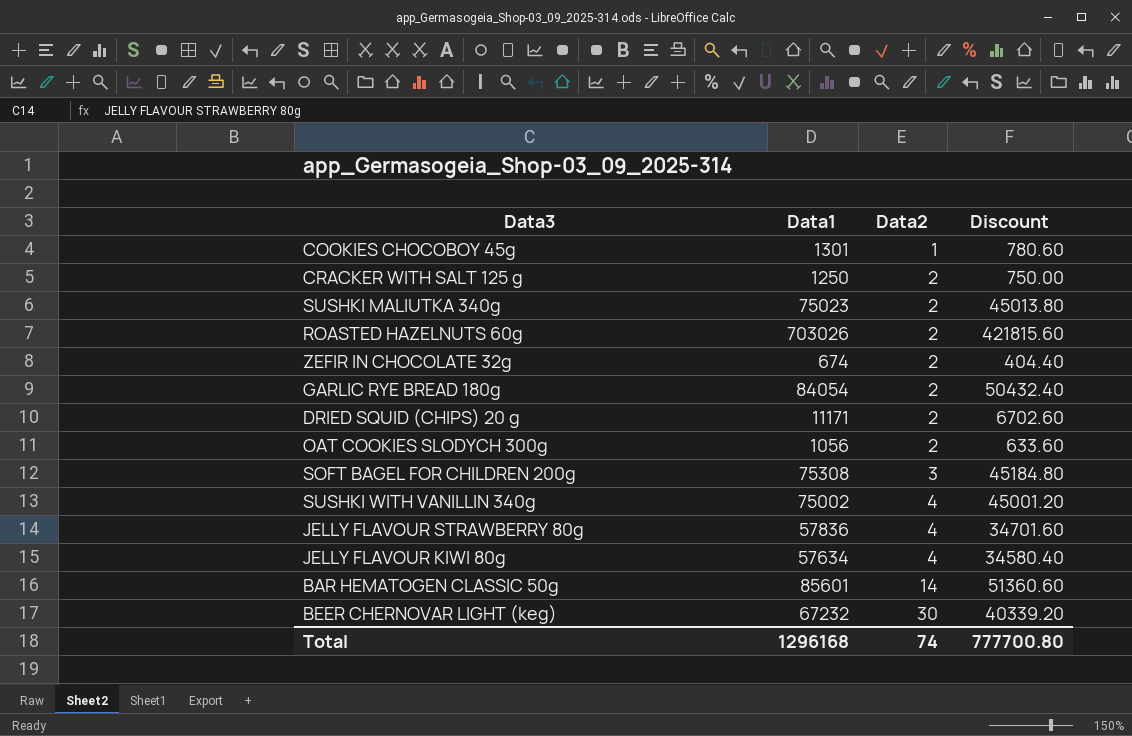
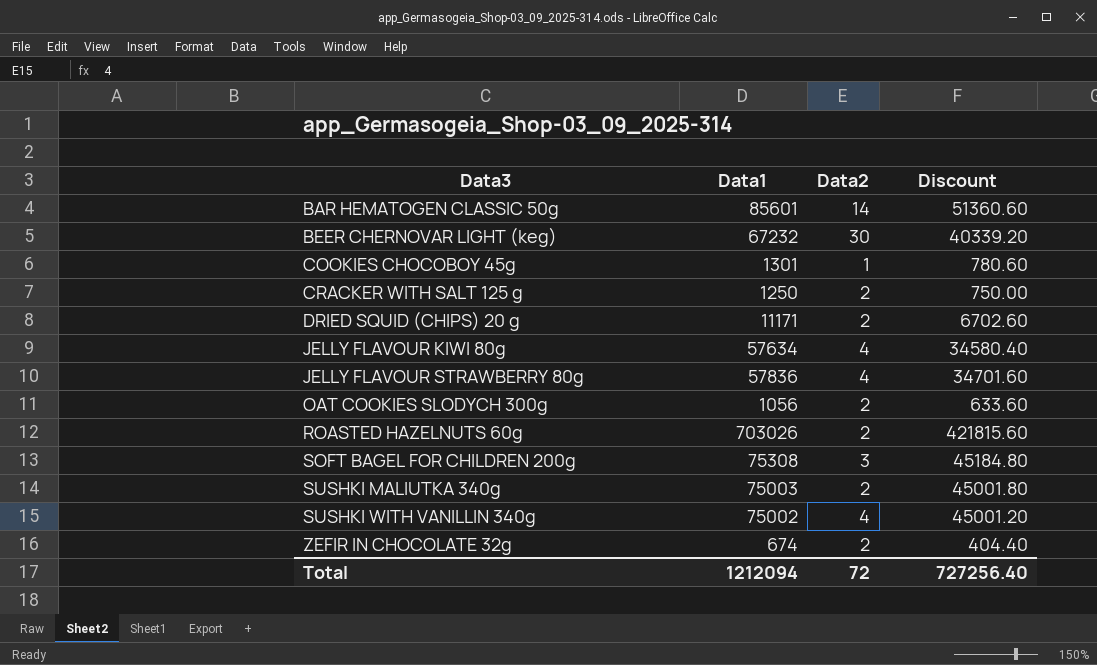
row order: Data2 ascending -> Data3 ascending
row GARLIC RYE BREAD 180g: 84054 | 2 | 50432.40 -> none
SUSHKI MALIUTKA 340g | Data1: 75023 -> 75003
SUSHKI MALIUTKA 340g | Discount: 45013.80 -> 45001.80
Total | Data1: 1296168 -> 1212094
Total | Data2: 74 -> 72
Total | Discount: 777700.80 -> 727256.40

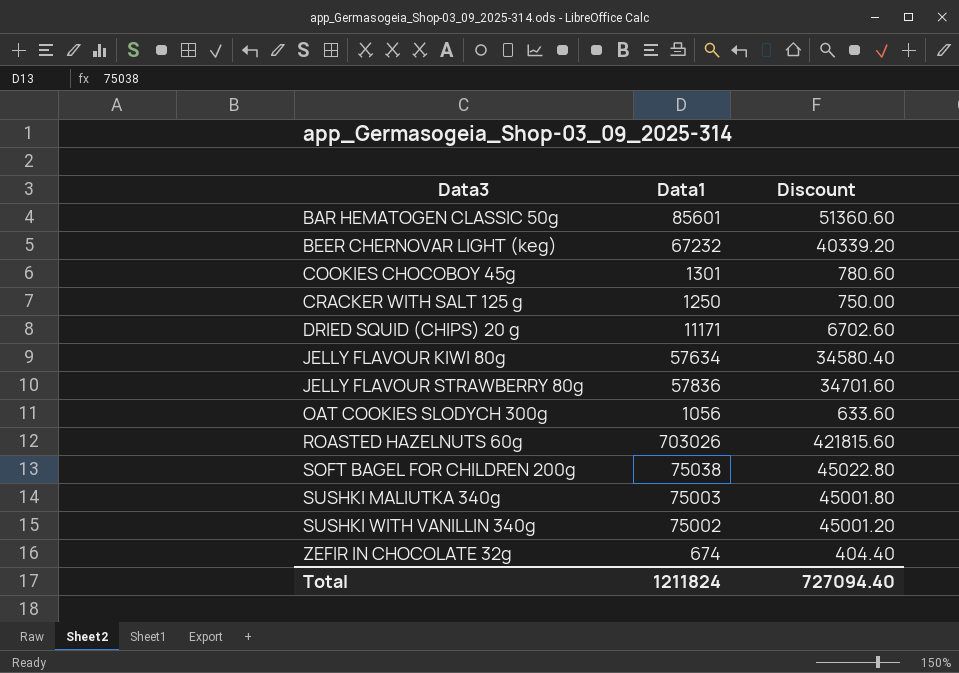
column Data2 | position: 3 -> none
SOFT BAGEL FOR CHILDREN 200g | Data1: 75308 -> 75038
SOFT BAGEL FOR CHILDREN 200g | Discount: 45184.80 -> 45022.80
Total | Data1: 1212094 -> 1211824
Total | Discount: 727256.40 -> 727094.40

